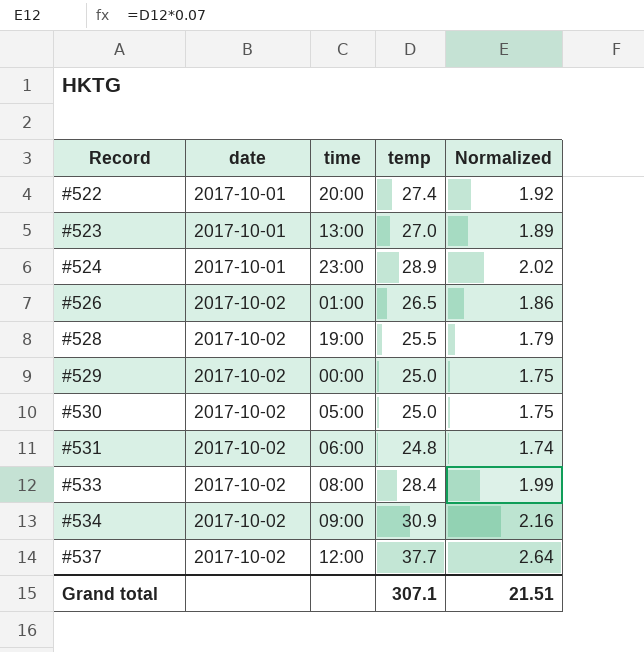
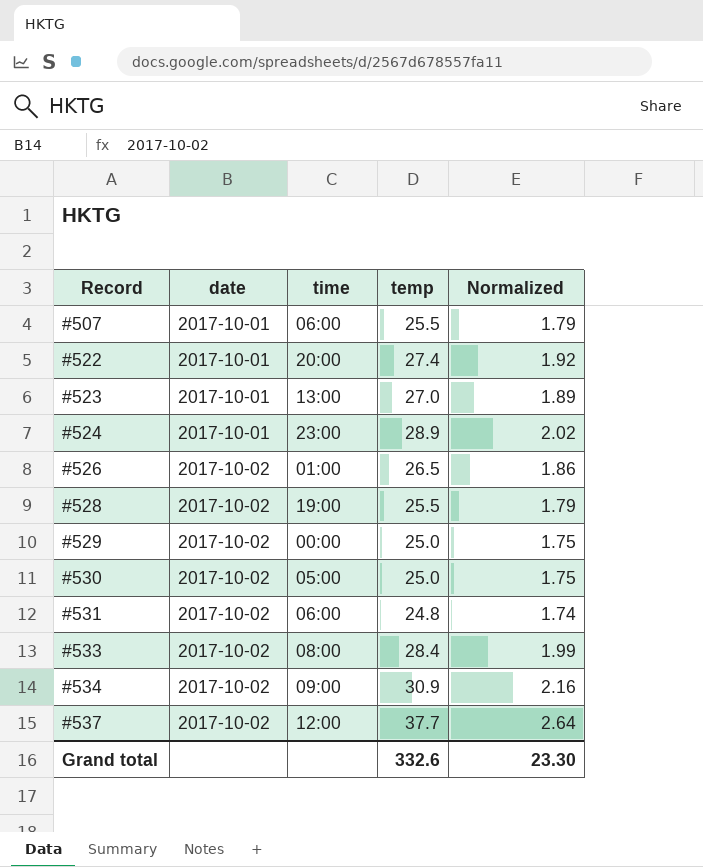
row #507: none -> 2017-10-01 | 06:00 | 25.5 | 1.79
Grand total | temp: 307.1 -> 332.6
Grand total | Normalized: 21.51 -> 23.30

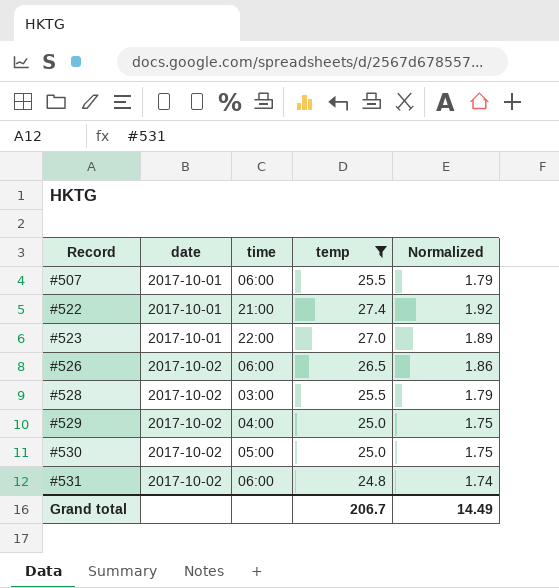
filter: none -> temp <= 27.4
#522 | time: 20:00 -> 21:00
#523 | time: 13:00 -> 22:00
#526 | time: 01:00 -> 06:00
#528 | time: 19:00 -> 03:00
#529 | time: 00:00 -> 04:00
Grand total | temp: 332.6 -> 206.7
Grand total | Normalized: 23.30 -> 14.49

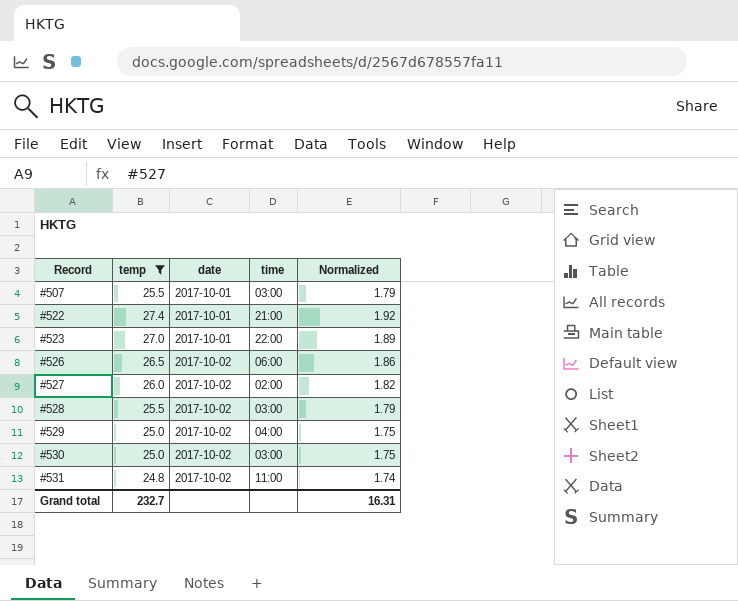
column temp | position: 4 -> 2
#507 | time: 06:00 -> 03:00
row #527: none -> 26.0 | 2017-10-02 | 02:00 | 1.82
#530 | time: 05:00 -> 03:00
#531 | time: 06:00 -> 11:00
Grand total | temp: 206.7 -> 232.7
Grand total | Normalized: 14.49 -> 16.31

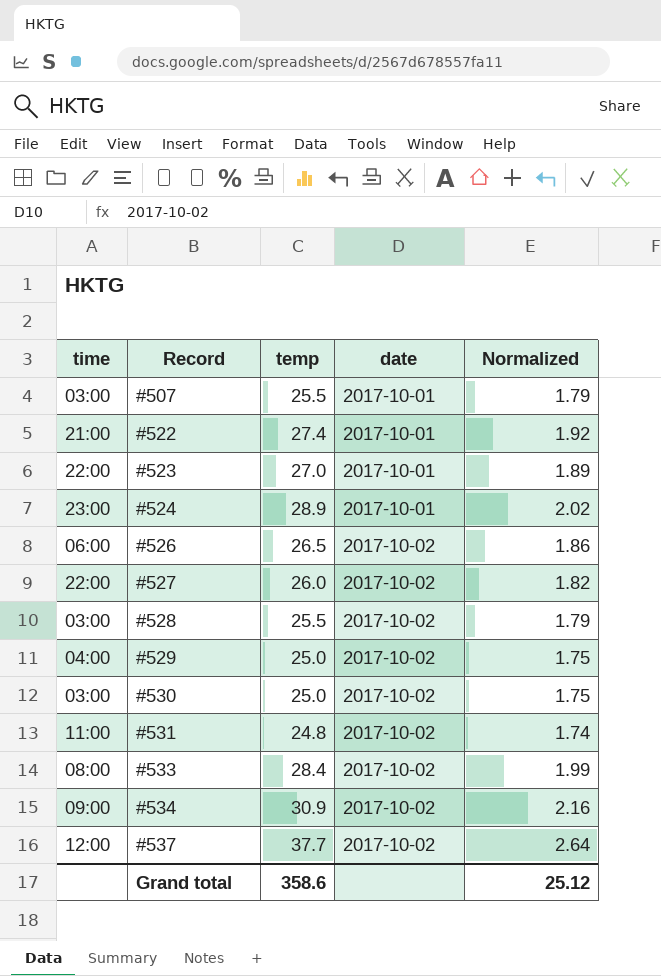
filter: temp <= 27.4 -> none
column time | position: 4 -> 1
#527 | time: 02:00 -> 22:00
Grand total | temp: 232.7 -> 358.6
Grand total | Normalized: 16.31 -> 25.12

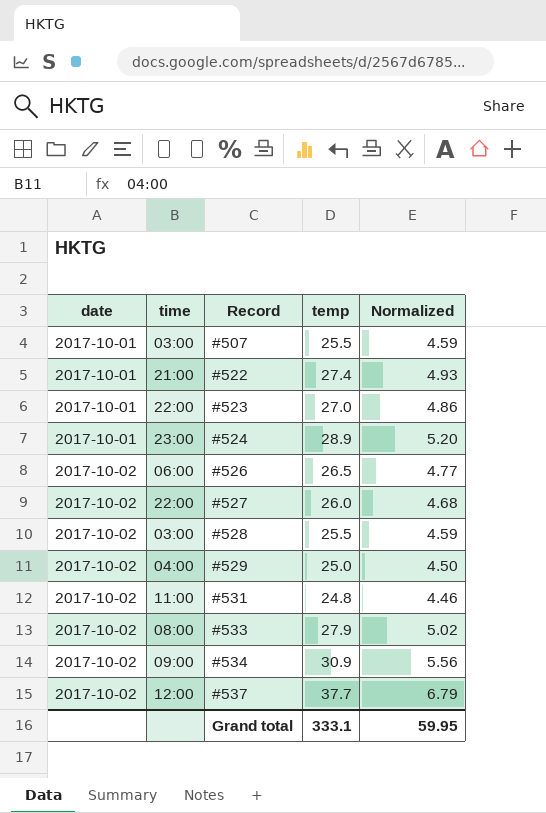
column date | position: 4 -> 1
column Normalized | formula: [temp] * 0.07 -> [temp] * 0.18
row #530: 03:00 | 25.0 | 2017-10-02 | 1.75 -> none
#533 | temp: 28.4 -> 27.9
Grand total | temp: 358.6 -> 333.1
Grand total | Normalized: 25.12 -> 59.95

